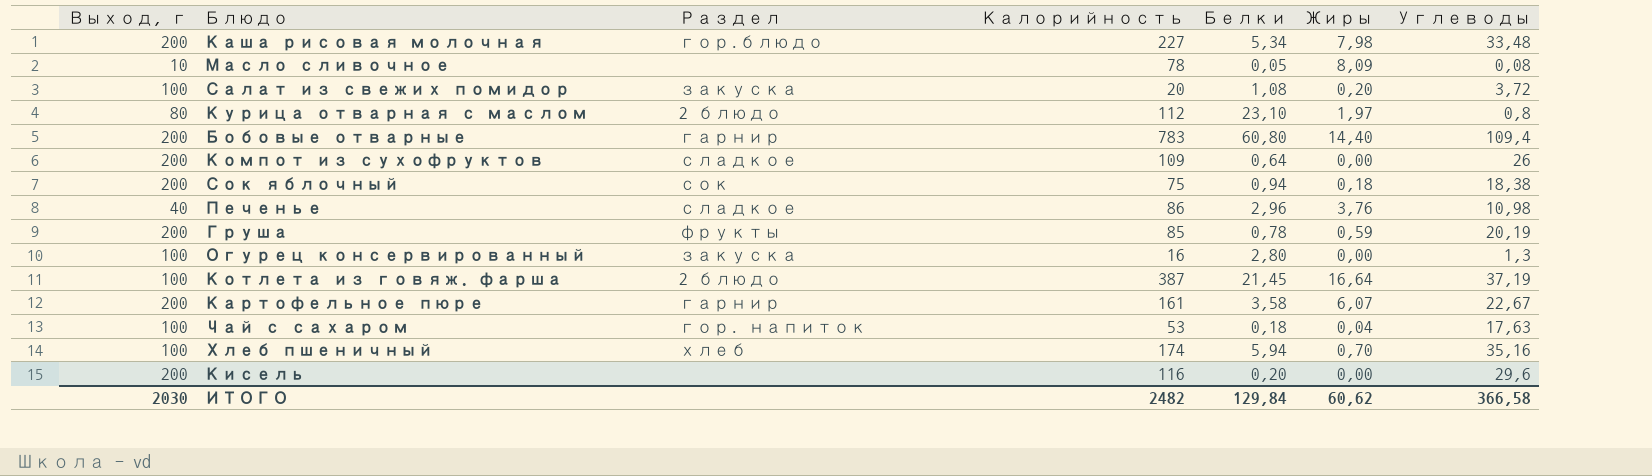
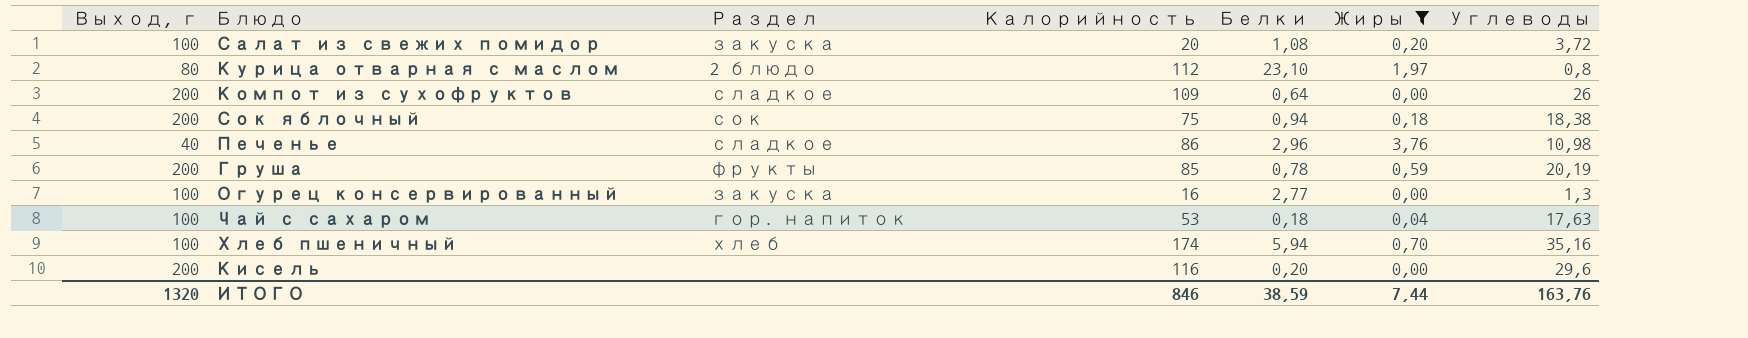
filter: none -> Жиры <= 3,76
Огурец консервированный | Белки: 2,80 -> 2,77
ИТОГО | Выход, г: 2030 -> 1320
ИТОГО | Калорийность: 2482 -> 846
ИТОГО | Белки: 129,84 -> 38,59
ИТОГО | Жиры: 60,62 -> 7,44
ИТОГО | Углеводы: 366,58 -> 163,76

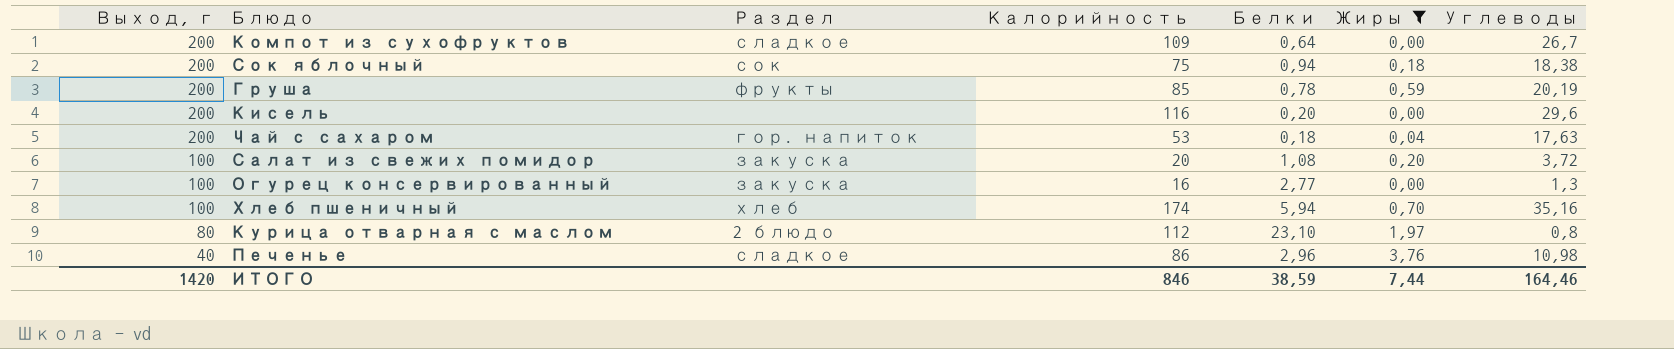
row order: none -> Выход, г descending
Компот из сухофруктов | Углеводы: 26 -> 26,7
Чай с сахаром | Выход, г: 100 -> 200
ИТОГО | Выход, г: 1320 -> 1420
ИТОГО | Углеводы: 163,76 -> 164,46

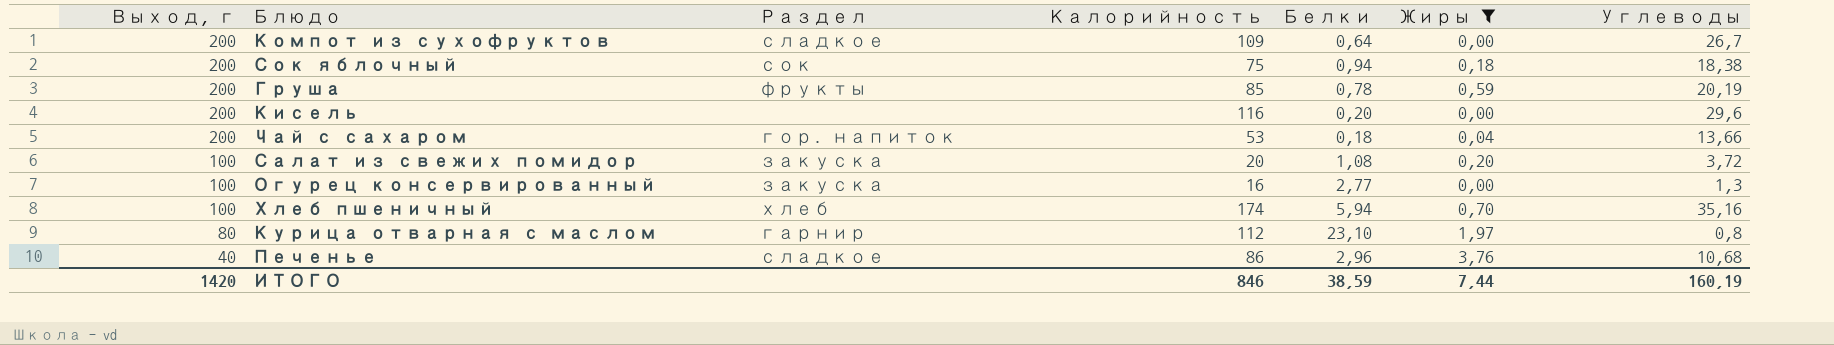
Чай с сахаром | Углеводы: 17,63 -> 13,66
Курица отварная с маслом | Раздел: 2 блюдо -> гарнир
Печенье | Углеводы: 10,98 -> 10,68
ИТОГО | Углеводы: 164,46 -> 160,19

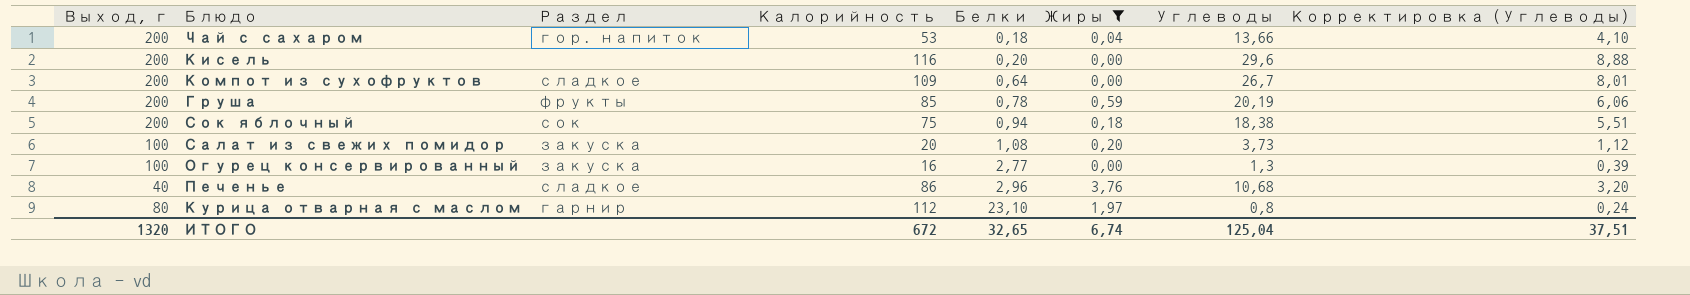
row order: Выход, г descending -> Белки ascending
column Корректировка (Углеводы) | formula: none -> [Углеводы] * 0,3
row Хлеб пшеничный: 100 | хлеб | 174 | 5,94 | 0,70 | 35,16 -> none
Салат из свежих помидор | Углеводы: 3,72 -> 3,73
ИТОГО | Выход, г: 1420 -> 1320
ИТОГО | Калорийность: 846 -> 672
ИТОГО | Белки: 38,59 -> 32,65
ИТОГО | Жиры: 7,44 -> 6,74
ИТОГО | Углеводы: 160,19 -> 125,04

